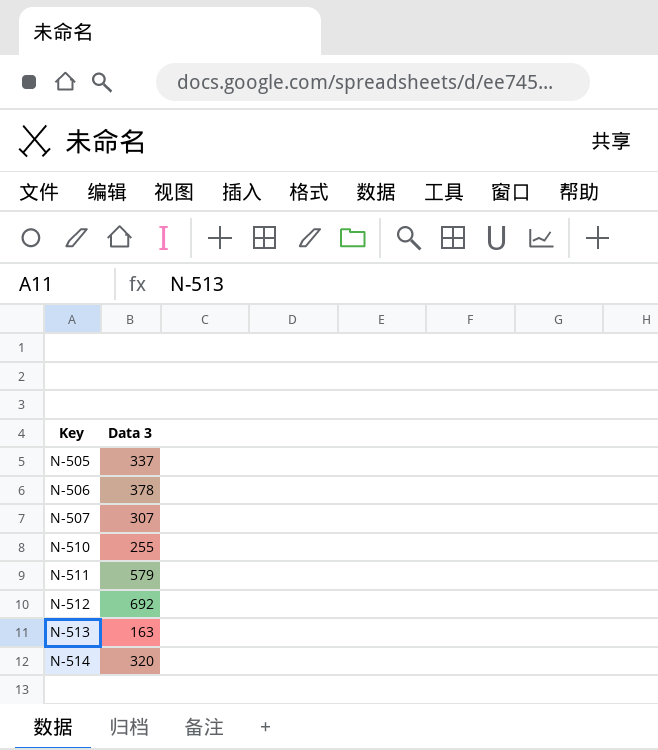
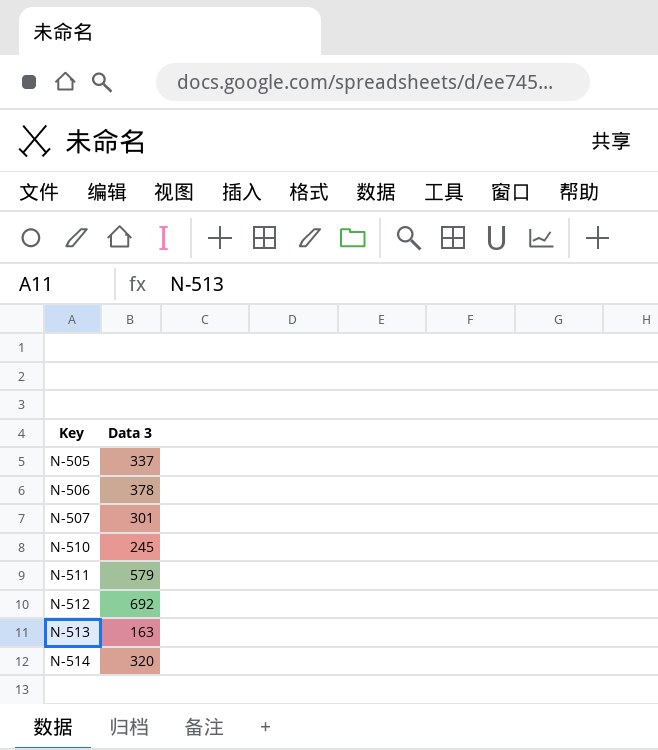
N-507 | Data 3: 307 -> 301
N-510 | Data 3: 255 -> 245

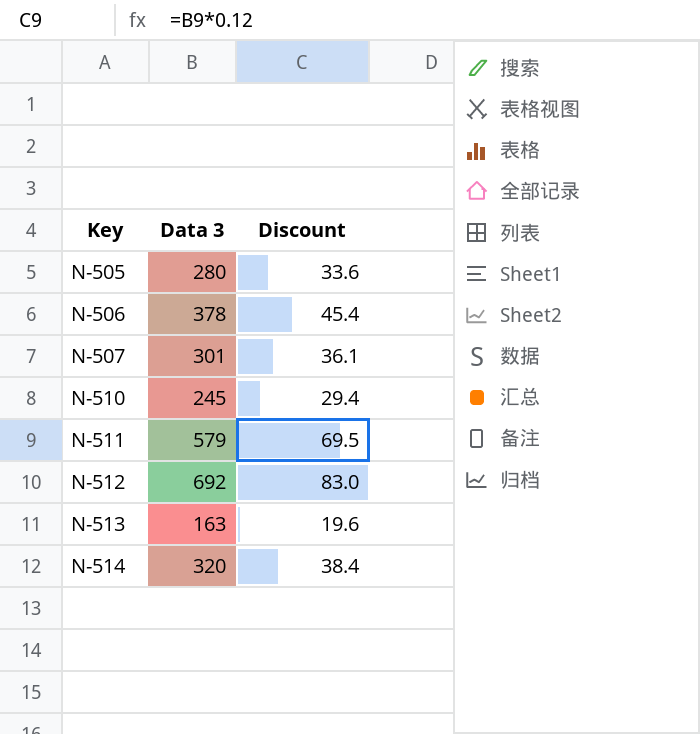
column Discount | formula: none -> [Data 3] * 0.12
N-505 | Data 3: 337 -> 280

